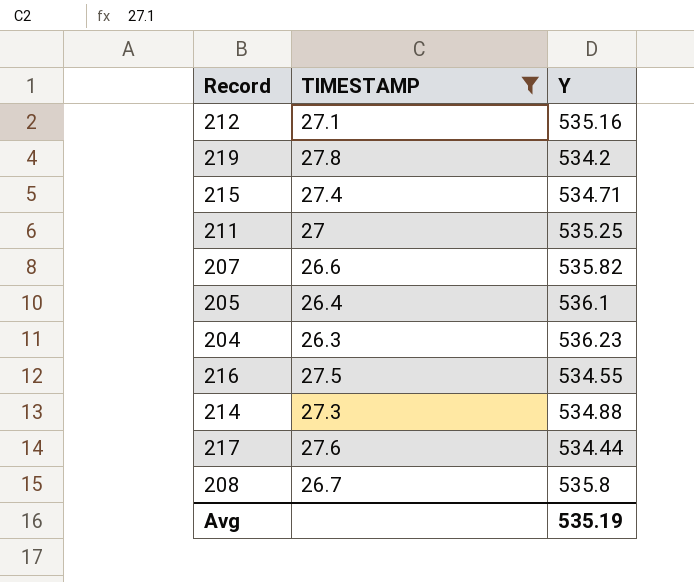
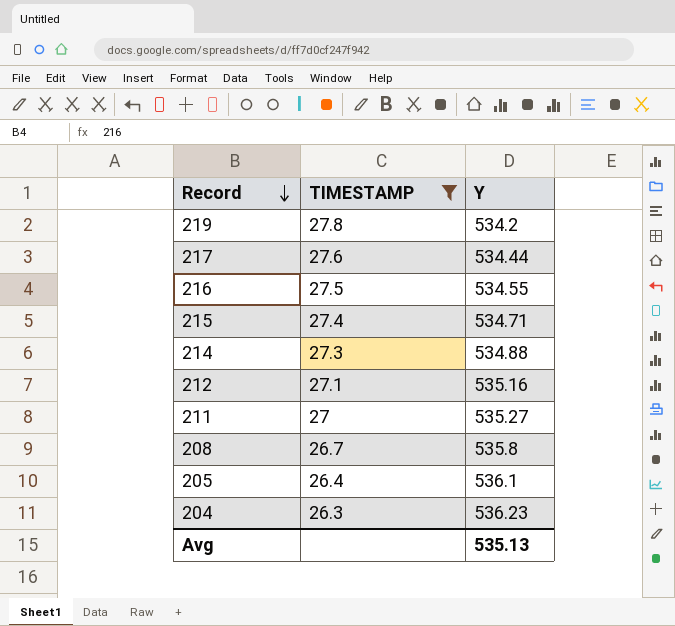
row order: none -> Record descending
row 207: 26.6 | 535.82 -> none
211 | Y: 535.25 -> 535.27
Avg | Y: 535.19 -> 535.13

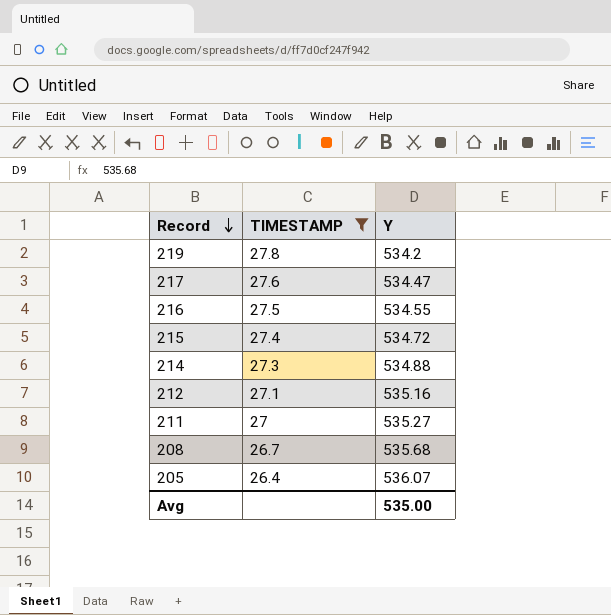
row 204: 26.3 | 536.23 -> none
217 | Y: 534.44 -> 534.47
215 | Y: 534.71 -> 534.72
208 | Y: 535.8 -> 535.68
205 | Y: 536.1 -> 536.07
Avg | Y: 535.13 -> 535.00

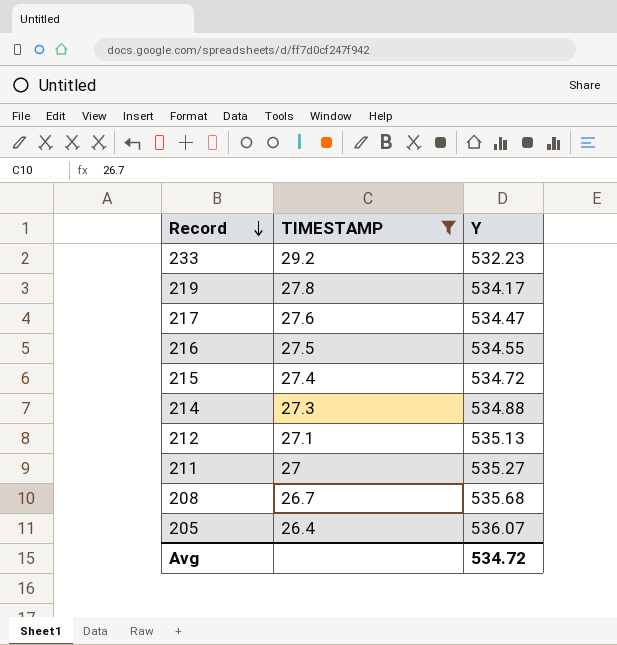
row 233: none -> 29.2 | 532.23
219 | Y: 534.2 -> 534.17
212 | Y: 535.16 -> 535.13
Avg | Y: 535.00 -> 534.72

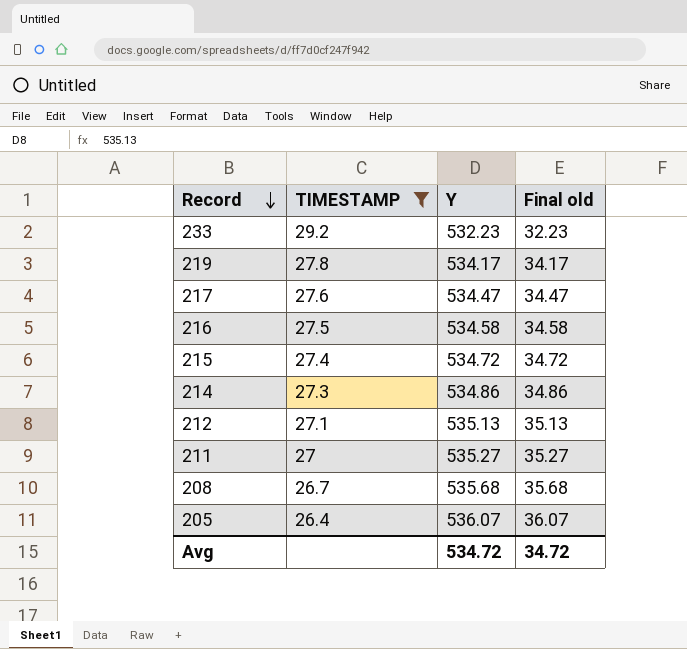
column Final old | formula: none -> [Y] - 500
216 | Y: 534.55 -> 534.58
214 | Y: 534.88 -> 534.86

